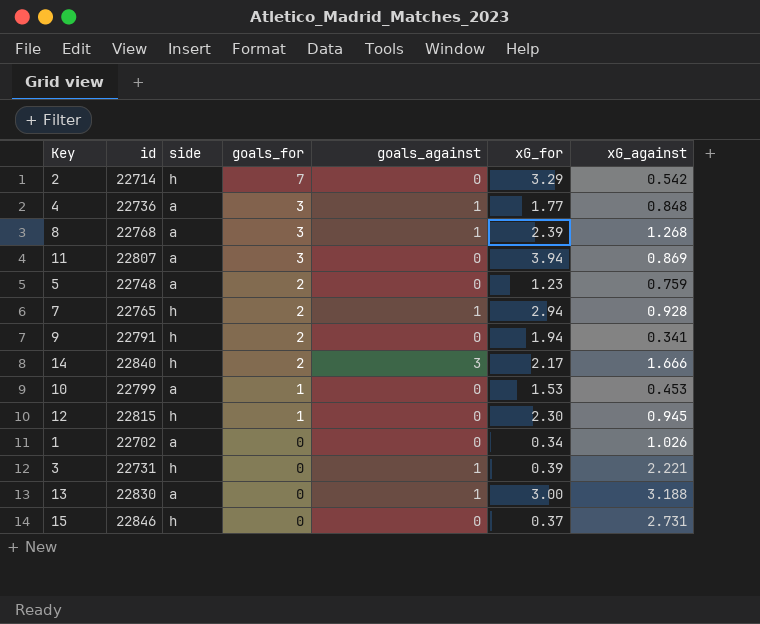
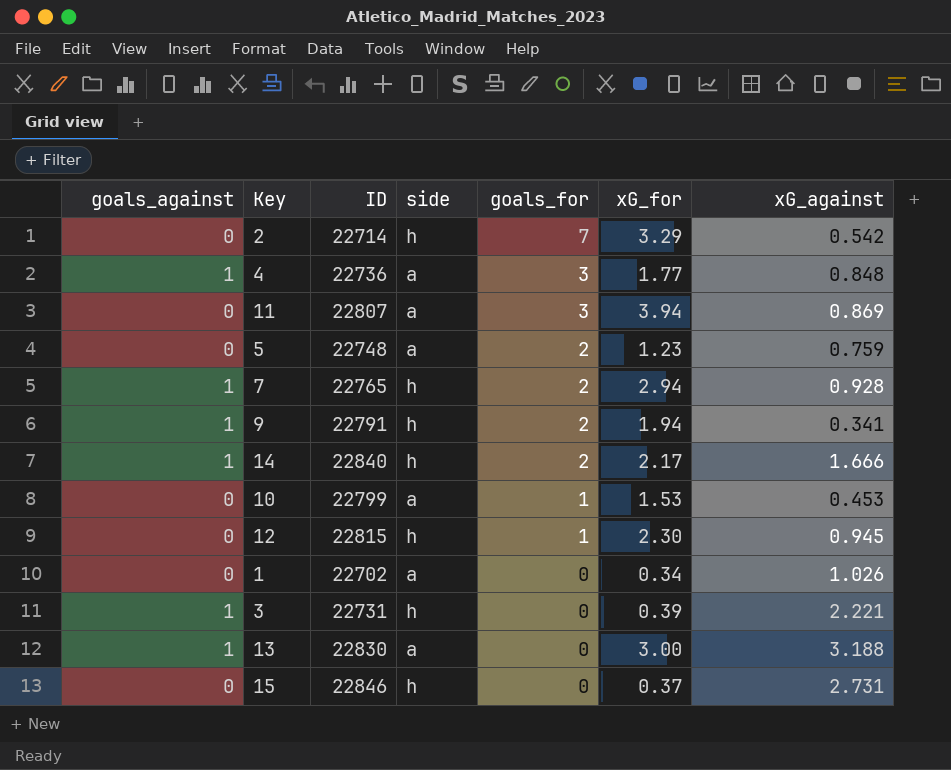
column goals_against | position: 5 -> 1
column name: id -> ID
row 8: 22768 | a | 3 | 1 | 2.39 | 1.268 -> none
9 | goals_against: 0 -> 1
14 | goals_against: 3 -> 1

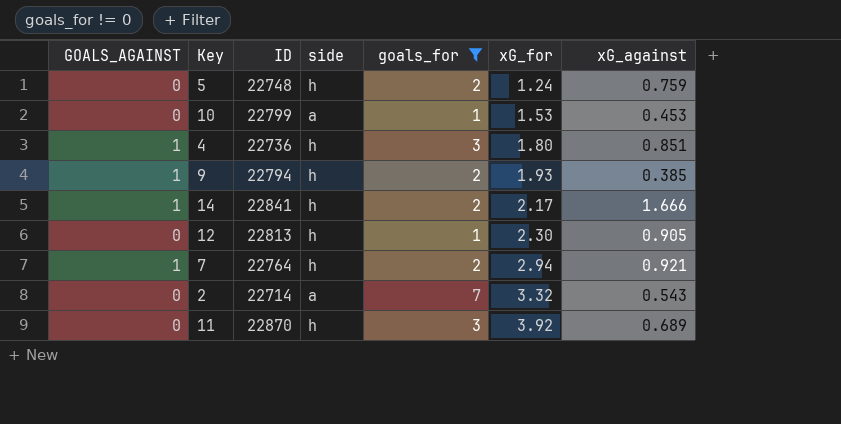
filter: none -> goals_for != 0
row order: goals_for descending -> xG_for ascending
column name: goals_against -> GOALS_AGAINST
5 | side: a -> h
5 | xG_for: 1.23 -> 1.24
4 | side: a -> h
4 | xG_for: 1.77 -> 1.80
4 | xG_against: 0.848 -> 0.851
9 | ID: 22791 -> 22794
9 | xG_for: 1.94 -> 1.93
9 | xG_against: 0.341 -> 0.385
14 | ID: 22840 -> 22841
12 | ID: 22815 -> 22813
12 | xG_against: 0.945 -> 0.905
7 | ID: 22765 -> 22764
7 | xG_against: 0.928 -> 0.921
2 | side: h -> a
2 | xG_for: 3.29 -> 3.32
2 | xG_against: 0.542 -> 0.543
11 | ID: 22807 -> 22870
11 | side: a -> h
11 | xG_for: 3.94 -> 3.92
11 | xG_against: 0.869 -> 0.689

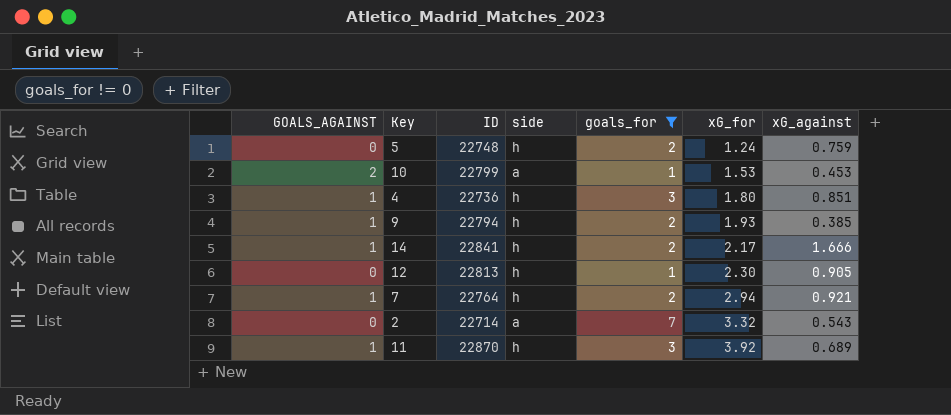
10 | GOALS_AGAINST: 0 -> 2
11 | GOALS_AGAINST: 0 -> 1

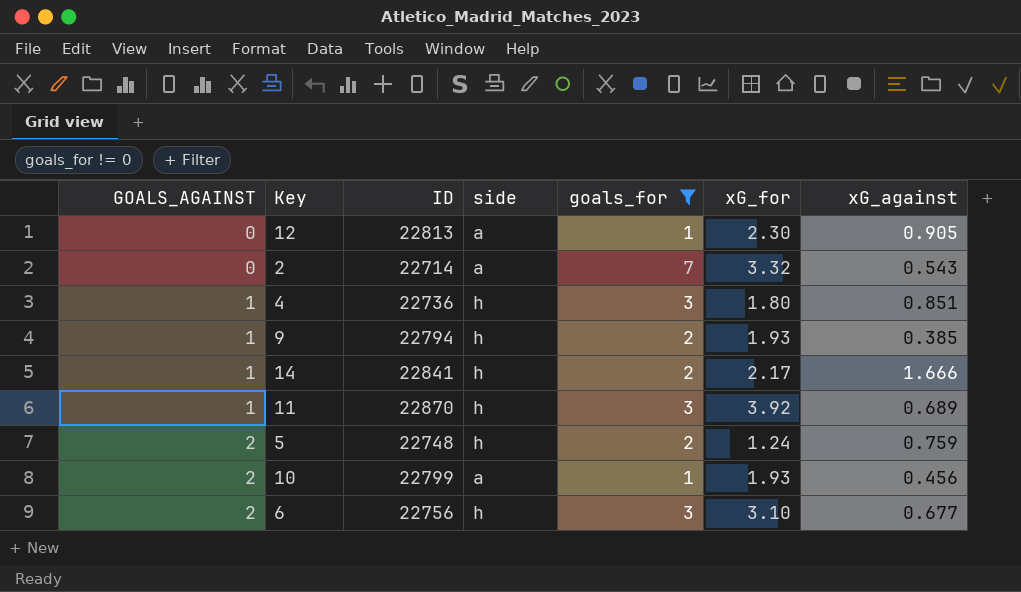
row order: xG_for ascending -> GOALS_AGAINST ascending
row 7: 1 | 22764 | h | 2 | 2.94 | 0.921 -> none
12 | side: h -> a
5 | GOALS_AGAINST: 0 -> 2
10 | xG_for: 1.53 -> 1.93
10 | xG_against: 0.453 -> 0.456
row 6: none -> 2 | 22756 | h | 3 | 3.10 | 0.677

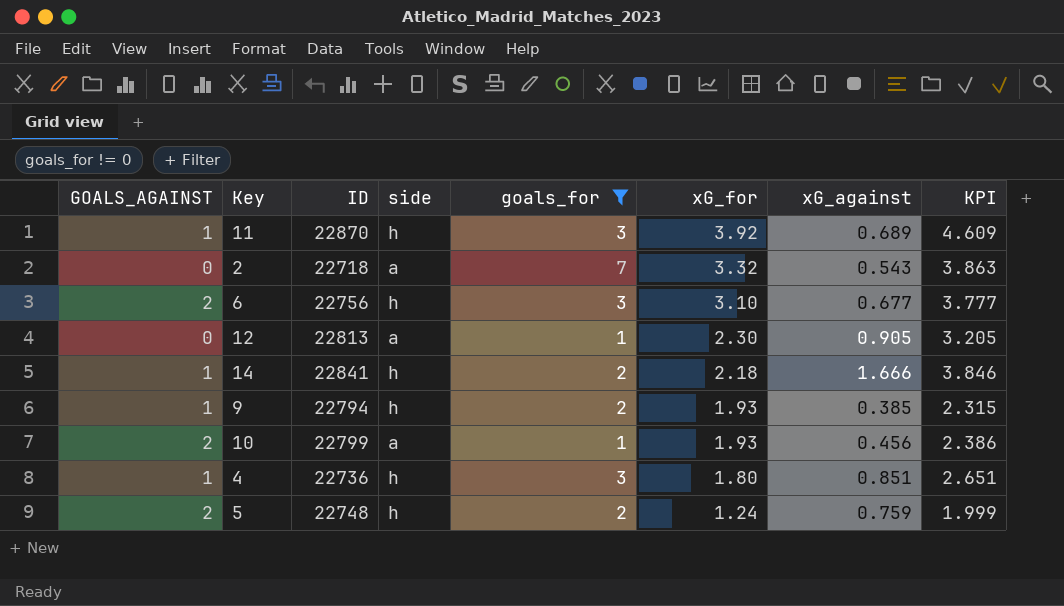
row order: GOALS_AGAINST ascending -> xG_for descending
column KPI | formula: none -> [xG_for] + [xG_against]
2 | ID: 22714 -> 22718
14 | xG_for: 2.17 -> 2.18

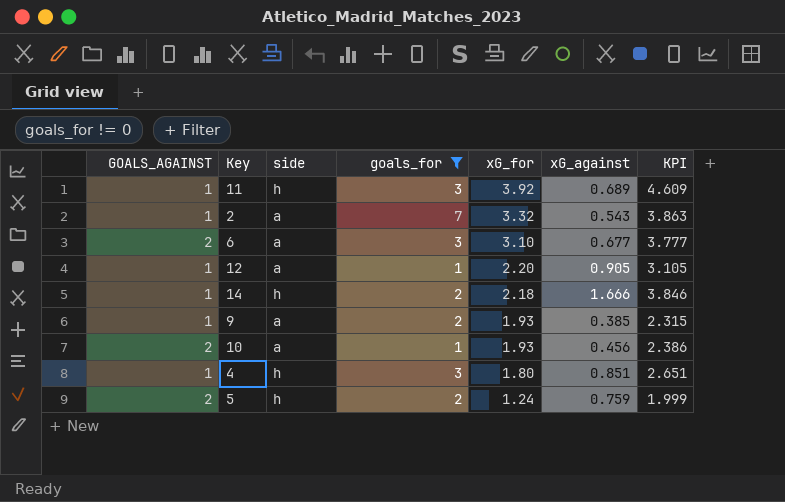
column ID | position: 3 -> none
2 | GOALS_AGAINST: 0 -> 1
6 | side: h -> a
12 | GOALS_AGAINST: 0 -> 1
12 | xG_for: 2.30 -> 2.20
12 | KPI: 3.205 -> 3.105
9 | side: h -> a

